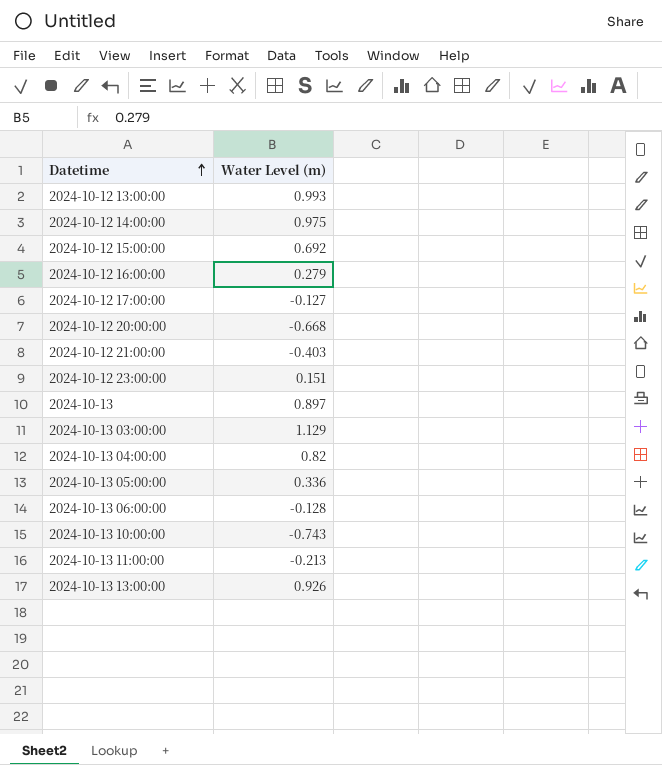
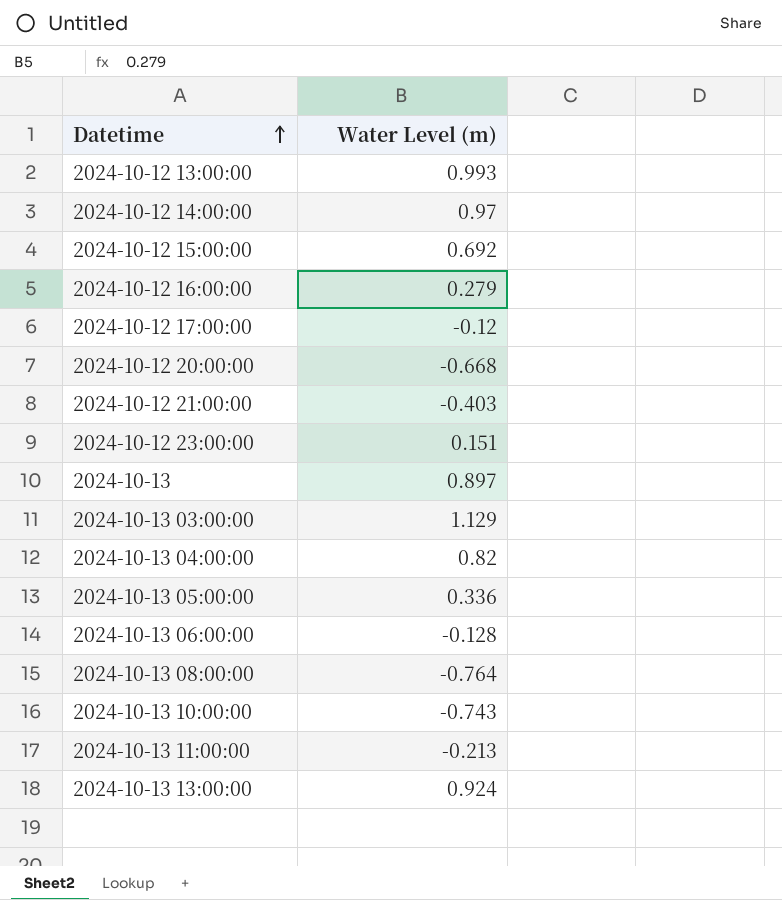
2024-10-12 14:00:00 | Water Level (m): 0.975 -> 0.97
2024-10-12 17:00:00 | Water Level (m): -0.127 -> -0.12
row 2024-10-13 08:00:00: none -> -0.764
2024-10-13 13:00:00 | Water Level (m): 0.926 -> 0.924

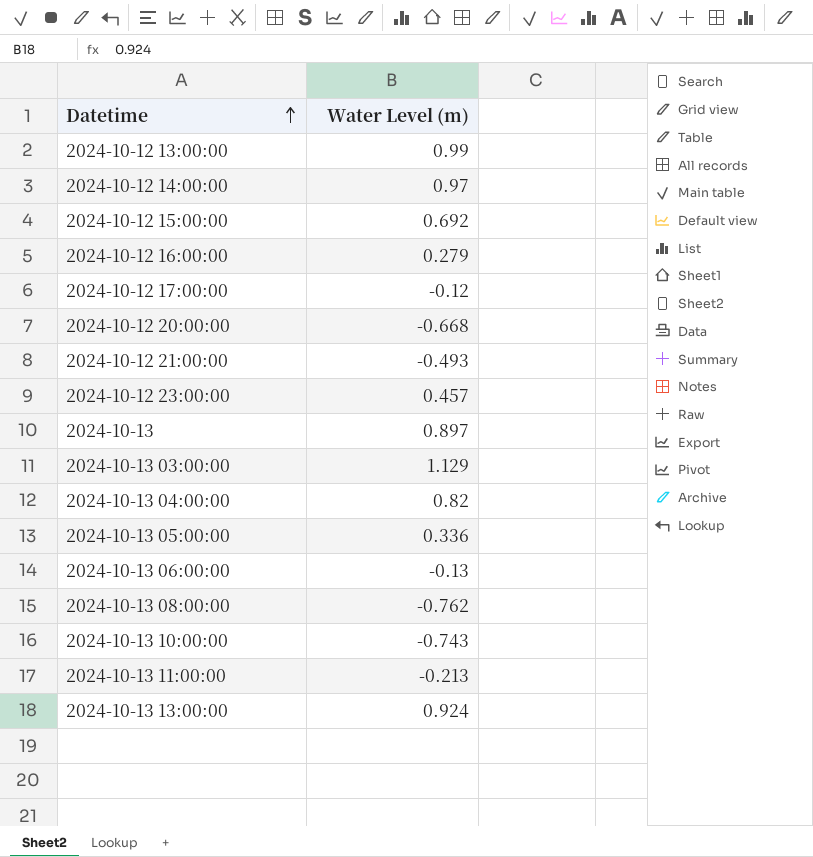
2024-10-12 13:00:00 | Water Level (m): 0.993 -> 0.99
2024-10-12 21:00:00 | Water Level (m): -0.403 -> -0.493
2024-10-12 23:00:00 | Water Level (m): 0.151 -> 0.457
2024-10-13 06:00:00 | Water Level (m): -0.128 -> -0.13
2024-10-13 08:00:00 | Water Level (m): -0.764 -> -0.762

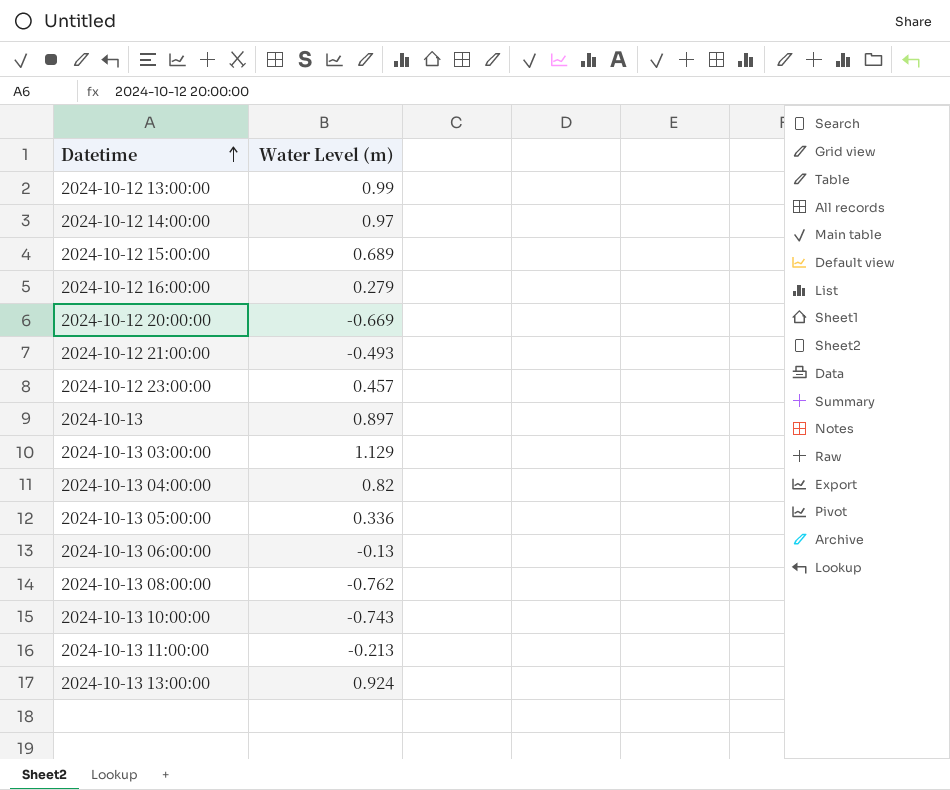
row 2024-10-12 17:00:00: -0.12 -> none
2024-10-12 15:00:00 | Water Level (m): 0.692 -> 0.689
2024-10-12 20:00:00 | Water Level (m): -0.668 -> -0.669

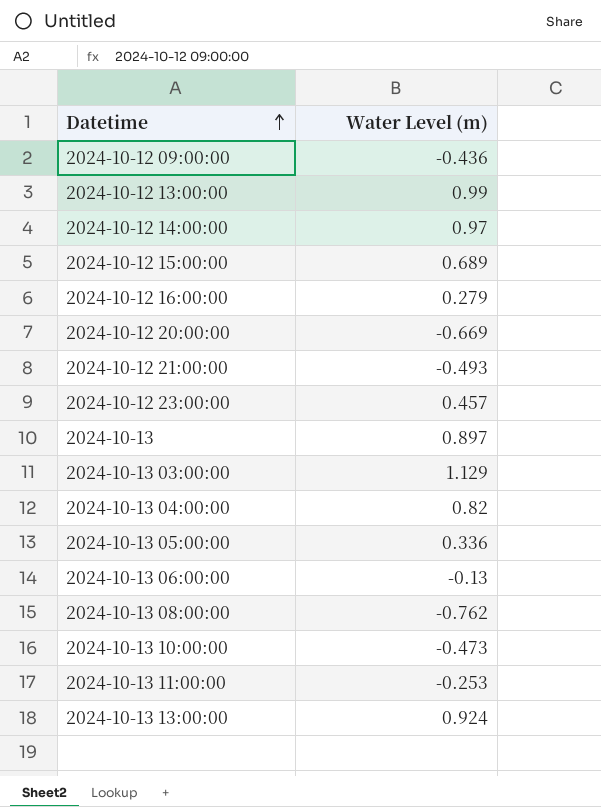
row 2024-10-12 09:00:00: none -> -0.436
2024-10-13 10:00:00 | Water Level (m): -0.743 -> -0.473
2024-10-13 11:00:00 | Water Level (m): -0.213 -> -0.253

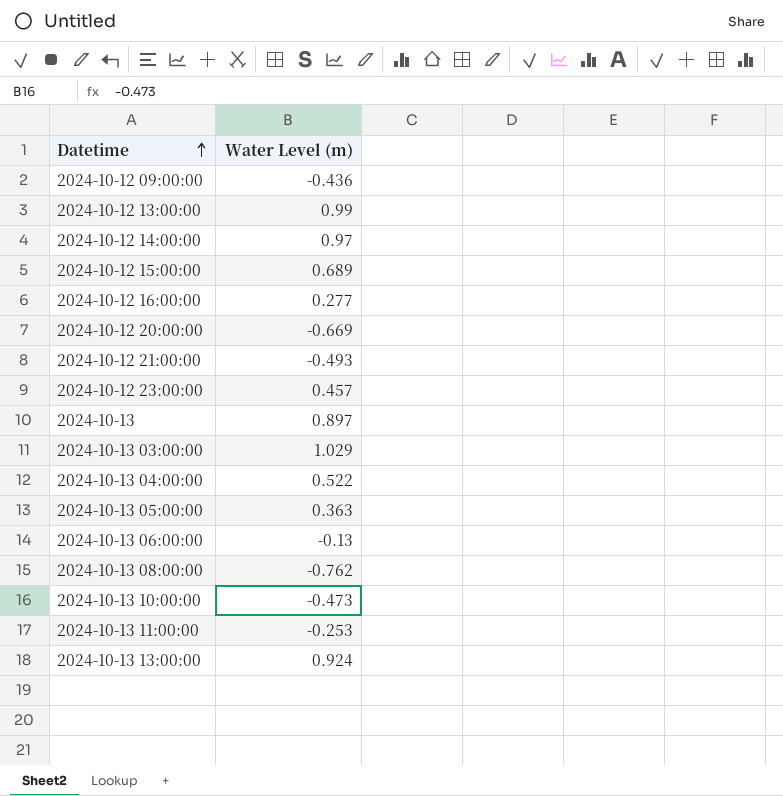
2024-10-12 16:00:00 | Water Level (m): 0.279 -> 0.277
2024-10-13 03:00:00 | Water Level (m): 1.129 -> 1.029
2024-10-13 04:00:00 | Water Level (m): 0.82 -> 0.522
2024-10-13 05:00:00 | Water Level (m): 0.336 -> 0.363

